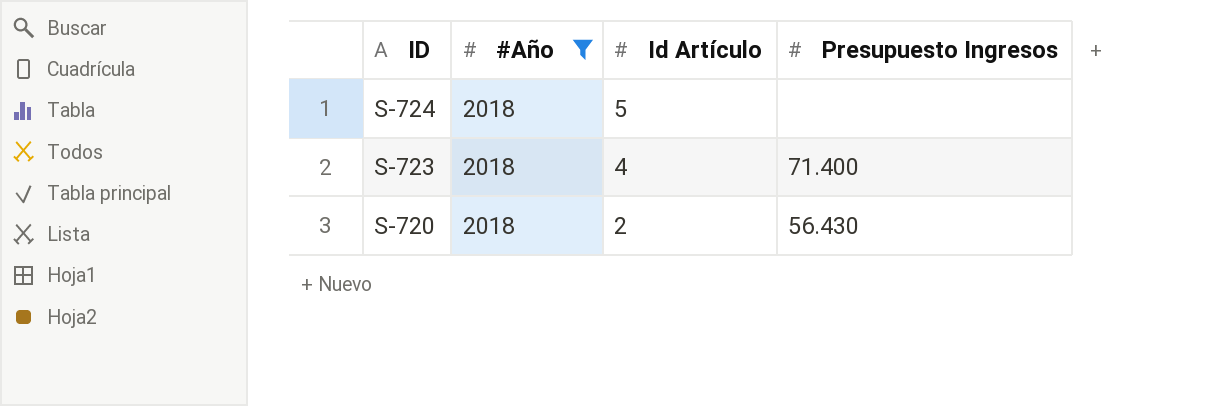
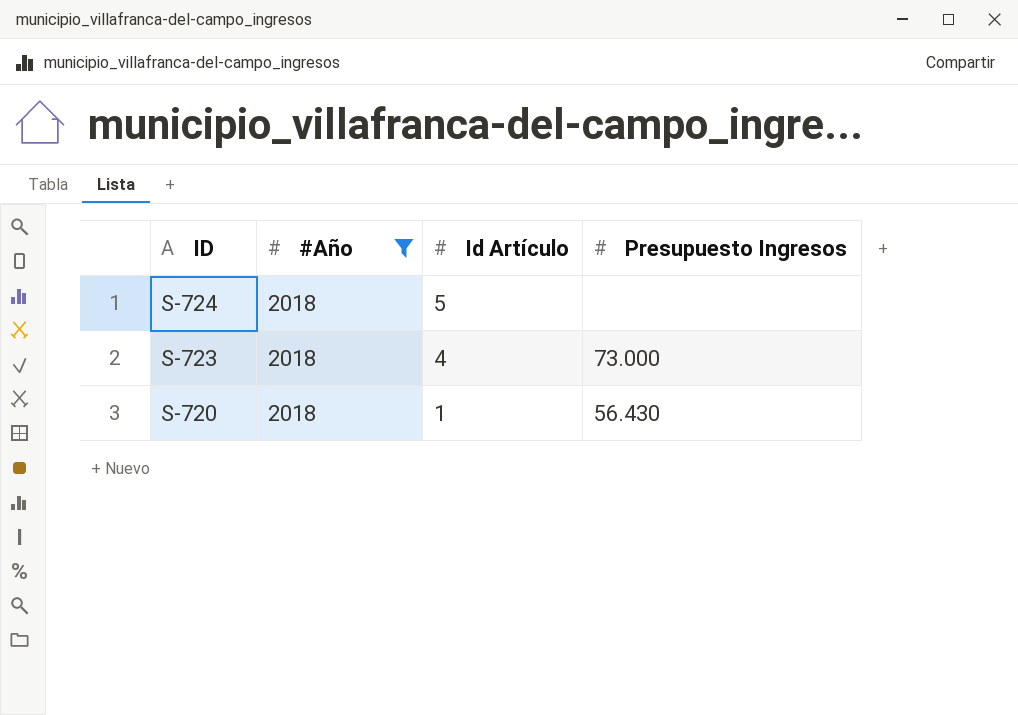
S-723 | Presupuesto Ingresos: 71.400 -> 73.000
S-720 | Id Artículo: 2 -> 1

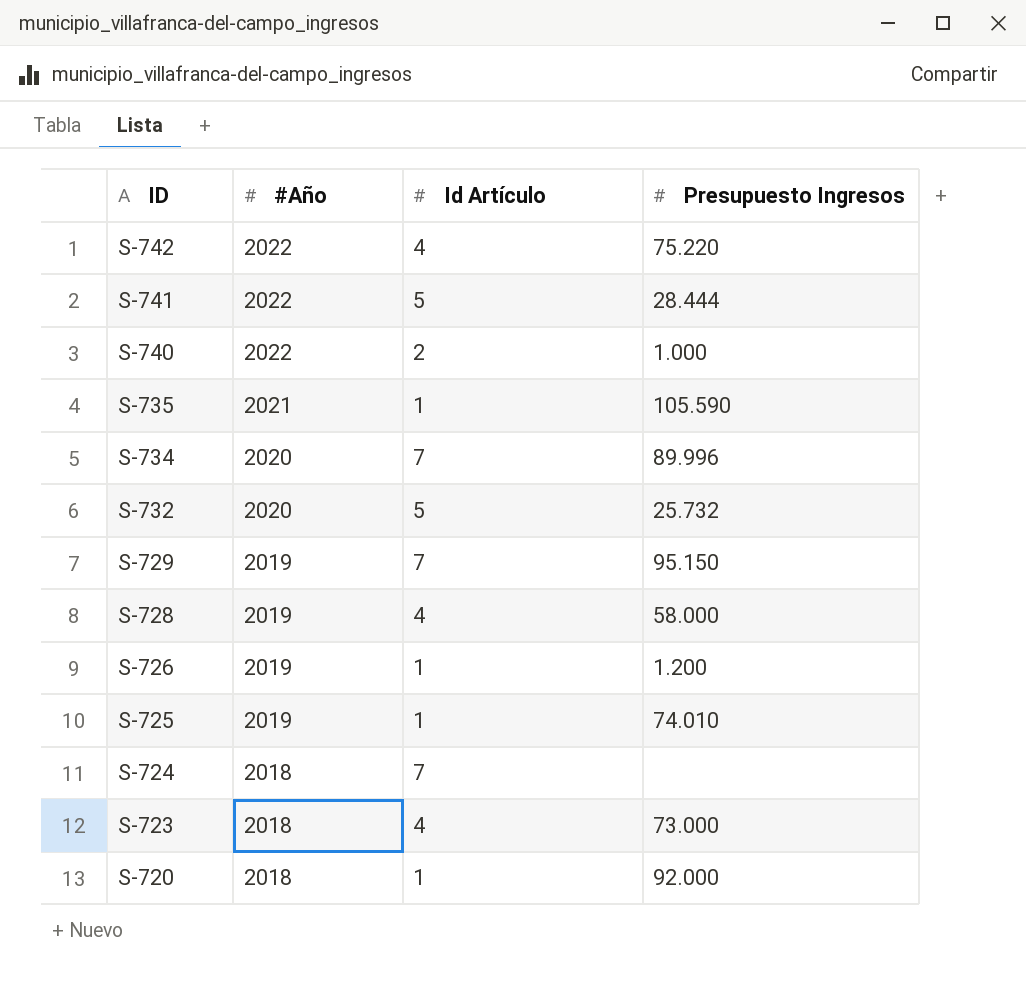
filter: #Año = 2018 -> none
S-724 | Id Artículo: 5 -> 7
S-720 | Presupuesto Ingresos: 56.430 -> 92.000

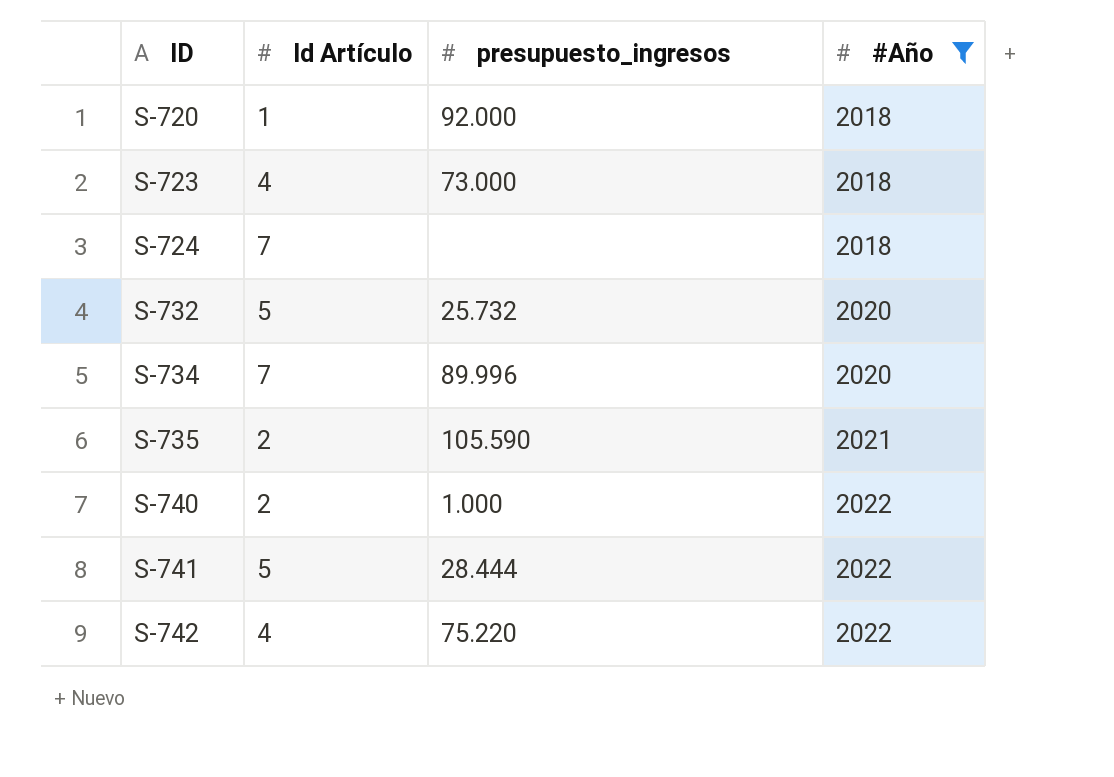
filter: none -> #Año != 2019
row order: ID descending -> ID ascending
column name: Presupuesto Ingresos -> presupuesto_ingresos
column #Año | position: 2 -> 4
S-735 | Id Artículo: 1 -> 2

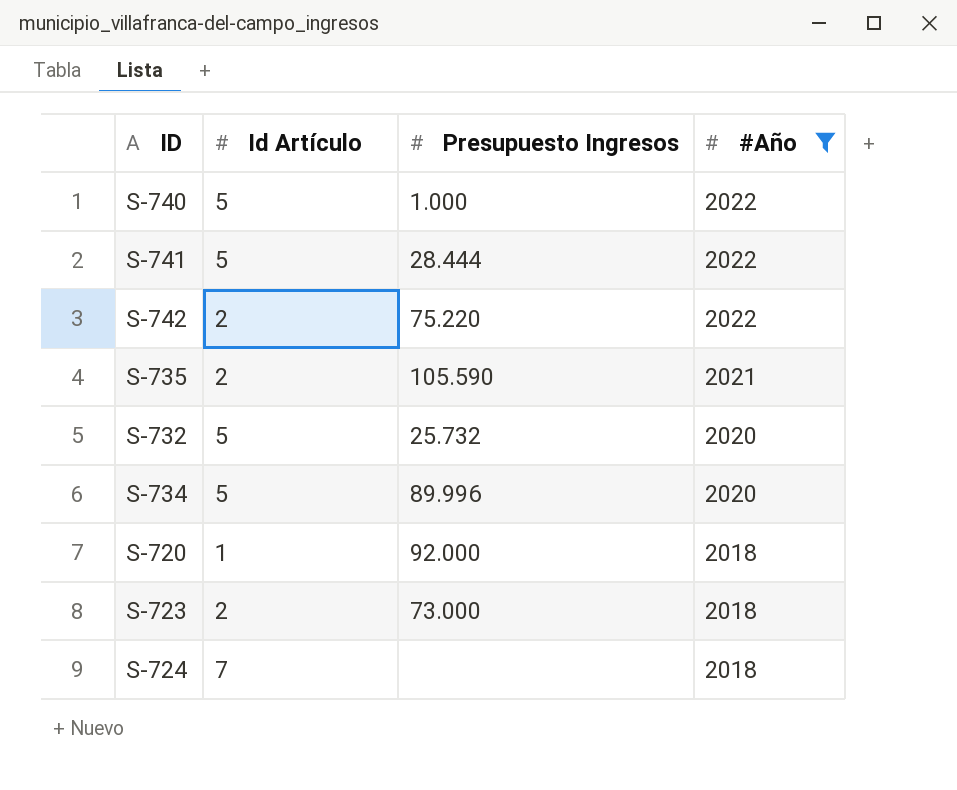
row order: ID ascending -> #Año descending
column name: presupuesto_ingresos -> Presupuesto Ingresos
S-740 | Id Artículo: 2 -> 5
S-742 | Id Artículo: 4 -> 2
S-734 | Id Artículo: 7 -> 5
S-723 | Id Artículo: 4 -> 2

